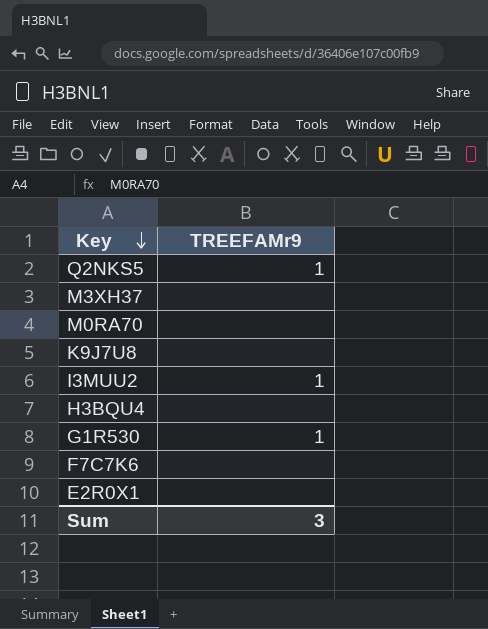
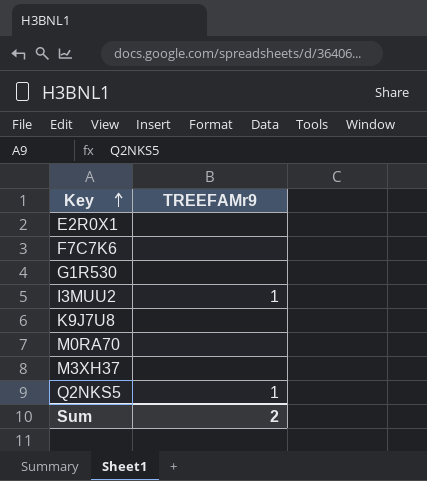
row order: Key descending -> Key ascending
row H3BQU4: none -> none
G1R530 | TREEFAMr9: 1 -> none
Sum | TREEFAMr9: 3 -> 2

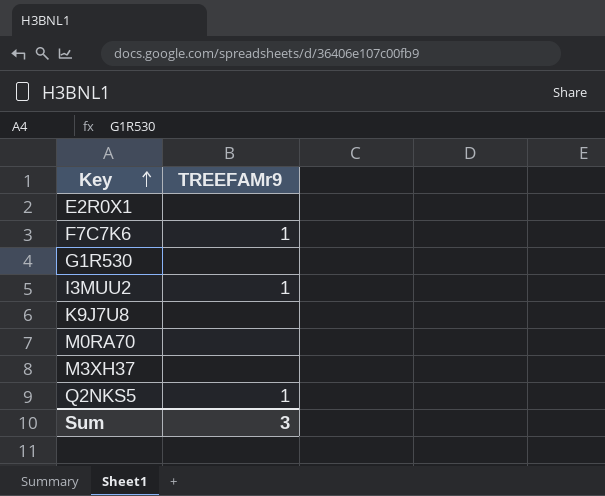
F7C7K6 | TREEFAMr9: none -> 1
Sum | TREEFAMr9: 2 -> 3

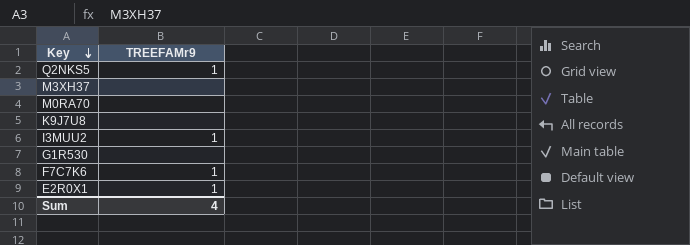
row order: Key ascending -> Key descending
E2R0X1 | TREEFAMr9: none -> 1
Sum | TREEFAMr9: 3 -> 4

